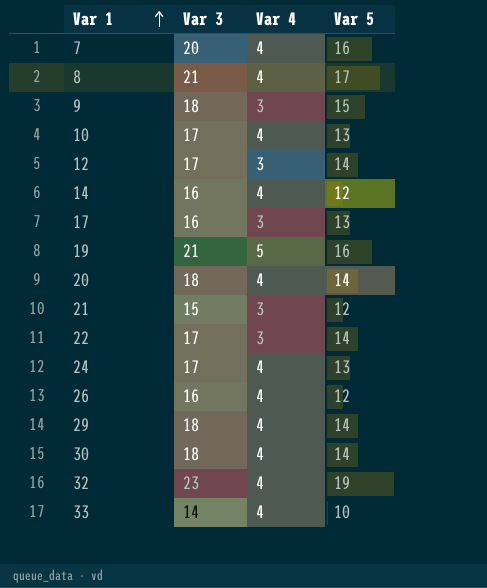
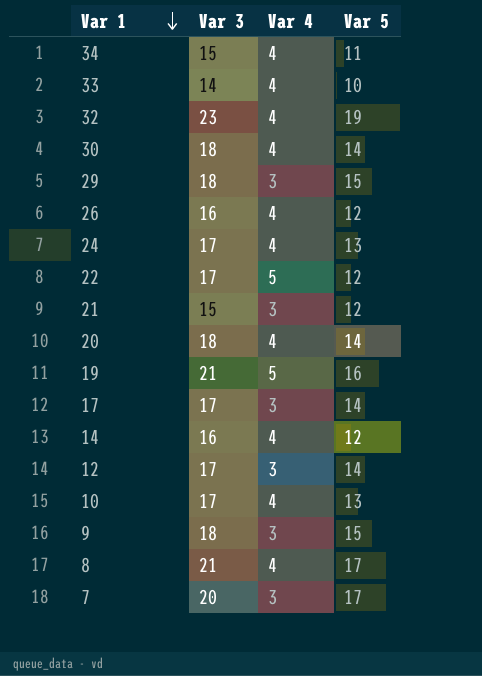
row order: Var 1 ascending -> Var 1 descending
row 34: none -> 15 | 4 | 11
29 | Var 4: 4 -> 3
29 | Var 5: 14 -> 15
22 | Var 4: 3 -> 5
22 | Var 5: 14 -> 12
17 | Var 3: 16 -> 17
17 | Var 5: 13 -> 14
7 | Var 4: 4 -> 3
7 | Var 5: 16 -> 17

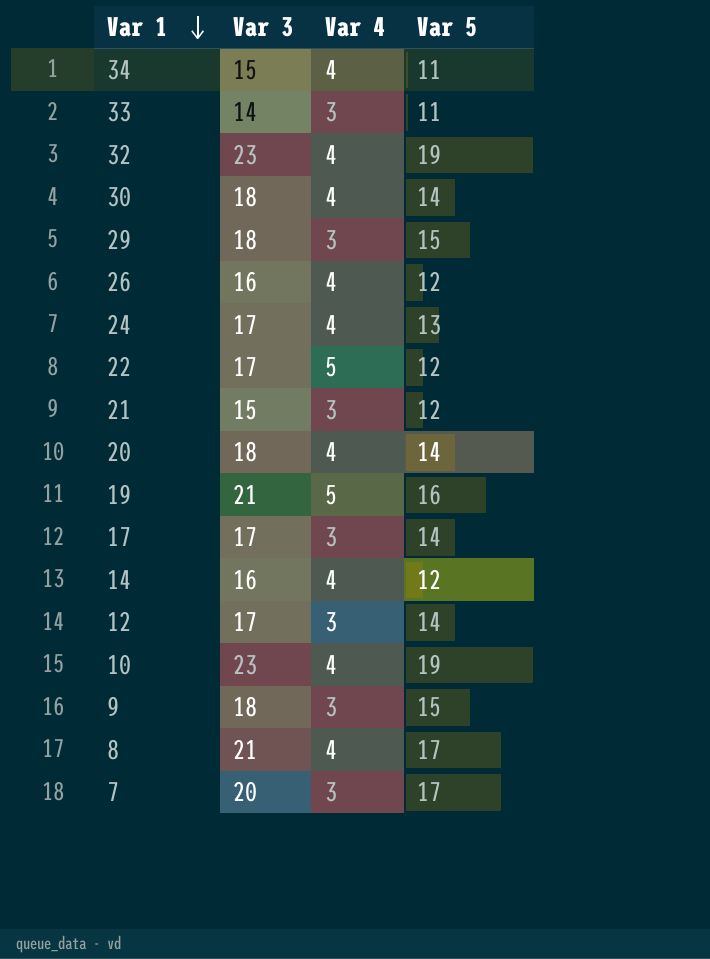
33 | Var 4: 4 -> 3
33 | Var 5: 10 -> 11
10 | Var 3: 17 -> 23
10 | Var 5: 13 -> 19

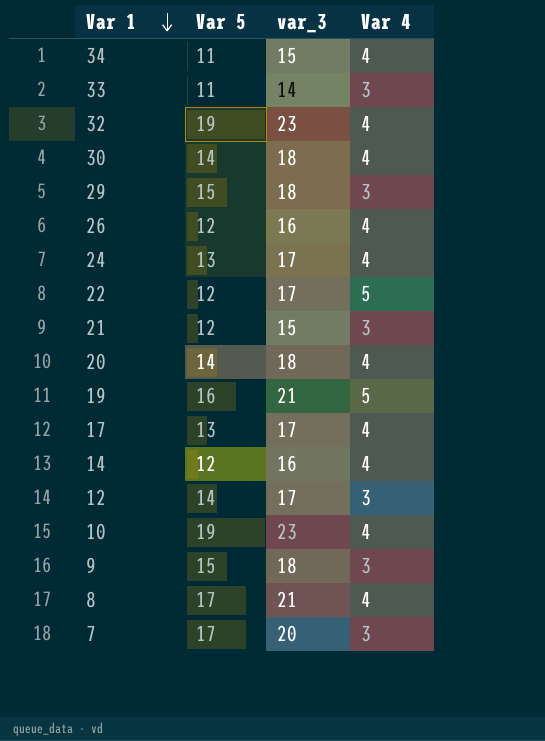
column Var 5 | position: 4 -> 2
column name: Var 3 -> var_3
17 | Var 5: 14 -> 13
17 | Var 4: 3 -> 4

